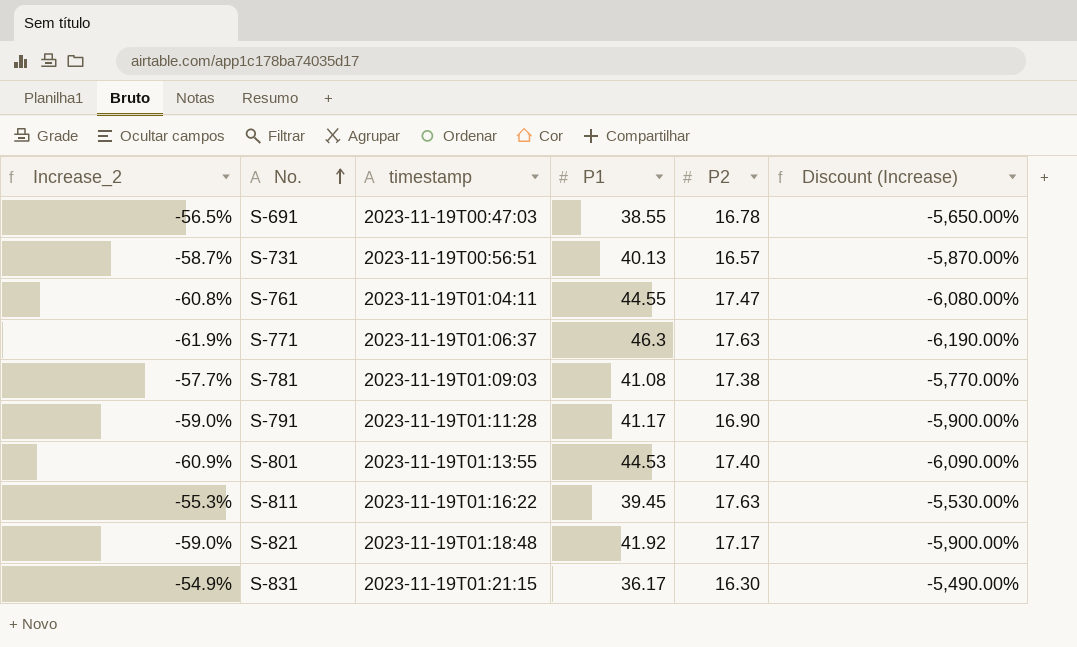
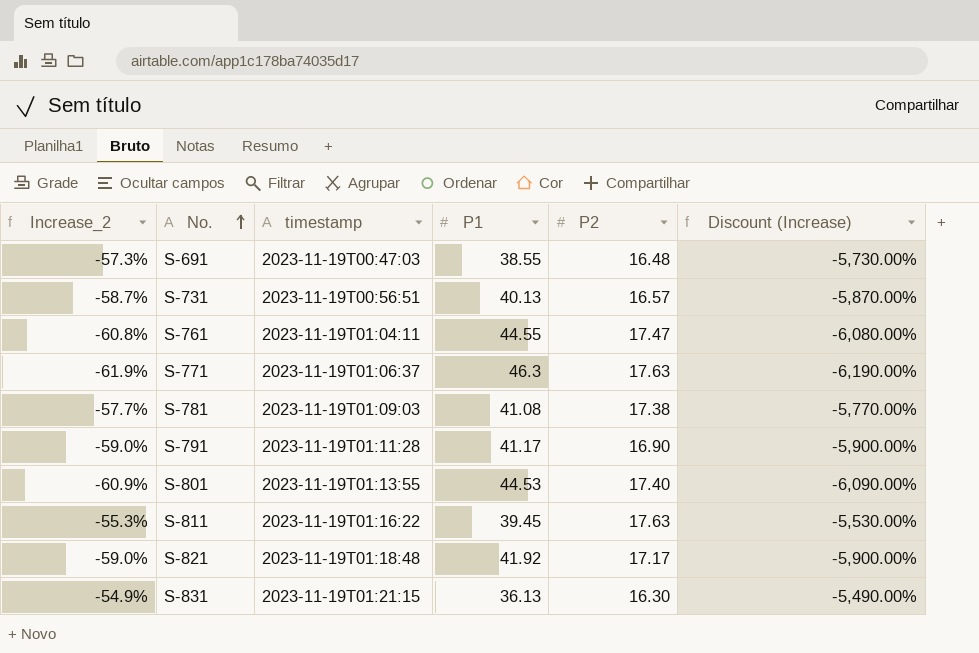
S-691 | Increase_2: -56.5% -> -57.3%
S-691 | P2: 16.78 -> 16.48
S-691 | Discount (Increase): -5,650.00% -> -5,730.00%
S-831 | P1: 36.17 -> 36.13

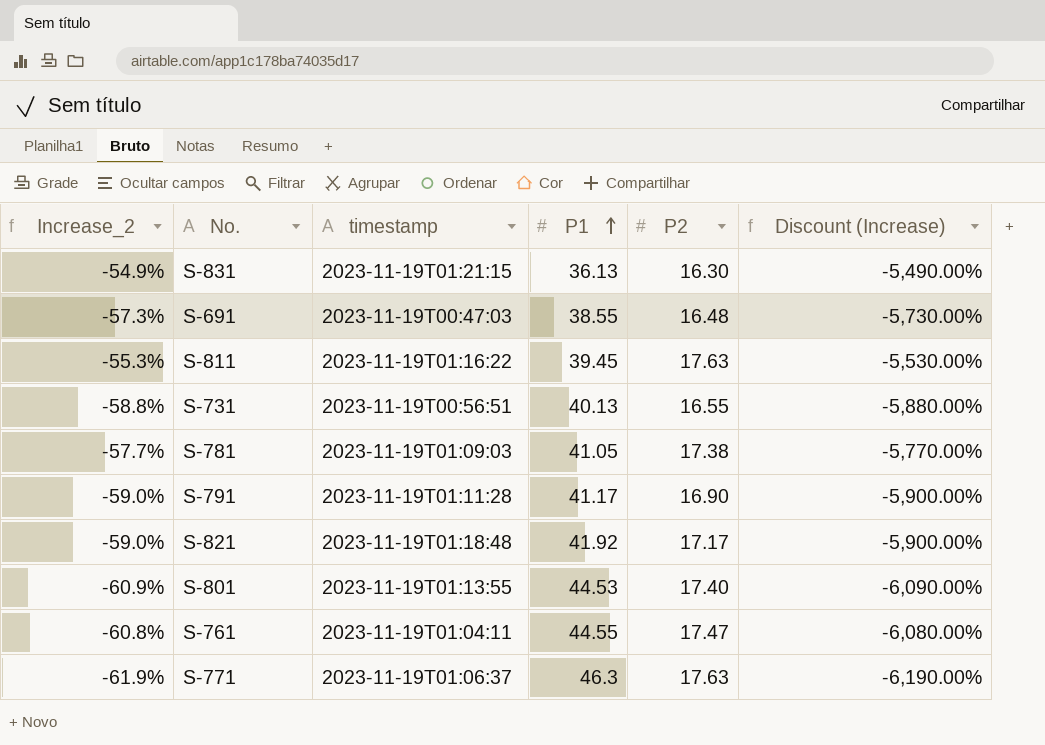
row order: No. ascending -> P1 ascending
S-731 | Increase_2: -58.7% -> -58.8%
S-731 | P2: 16.57 -> 16.55
S-731 | Discount (Increase): -5,870.00% -> -5,880.00%
S-781 | P1: 41.08 -> 41.05

